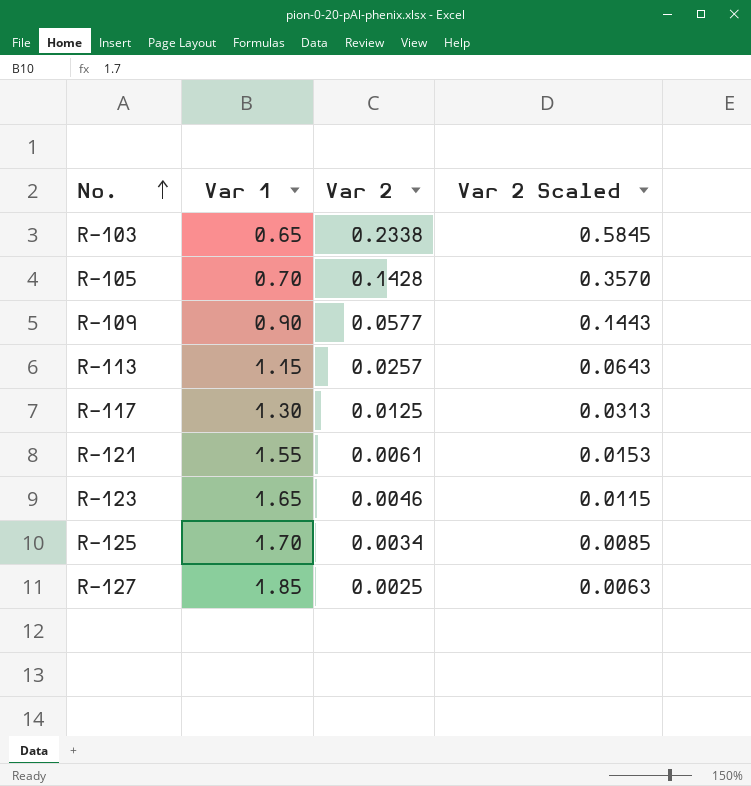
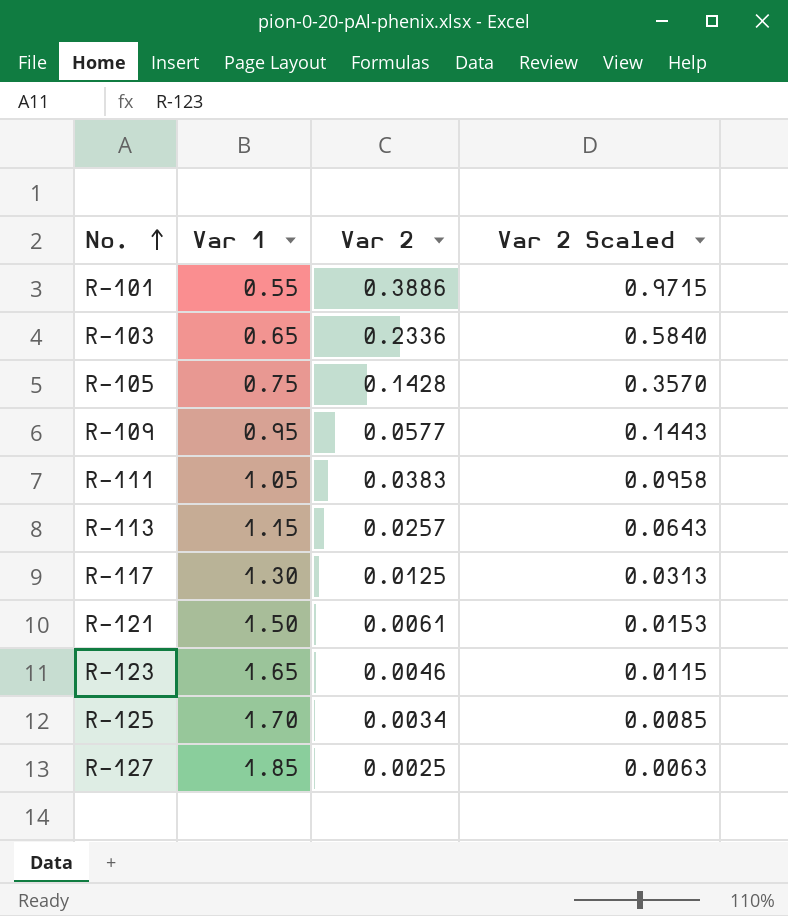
row R-101: none -> 0.55 | 0.3886 | 0.9715
R-103 | Var 2: 0.2338 -> 0.2336
R-103 | Var 2 Scaled: 0.5845 -> 0.5840
R-105 | Var 1: 0.70 -> 0.75
R-109 | Var 1: 0.90 -> 0.95
row R-111: none -> 1.05 | 0.0383 | 0.0958
R-121 | Var 1: 1.55 -> 1.50

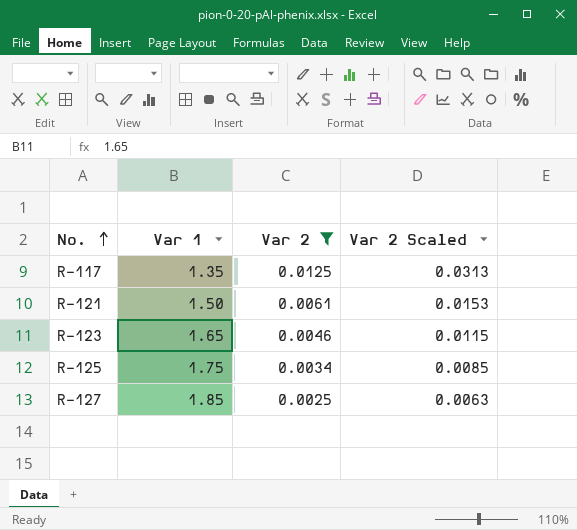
filter: none -> Var 2 <= 0.0125
R-117 | Var 1: 1.30 -> 1.35
R-125 | Var 1: 1.70 -> 1.75

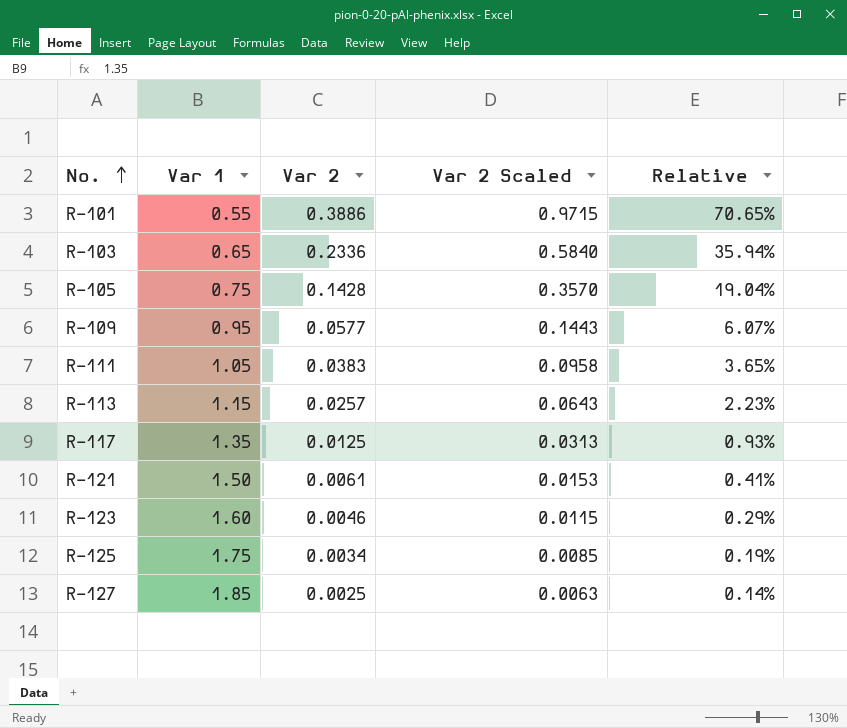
filter: Var 2 <= 0.0125 -> none
column Relative | formula: none -> [Var 2] / [Var 1]
R-123 | Var 1: 1.65 -> 1.60

